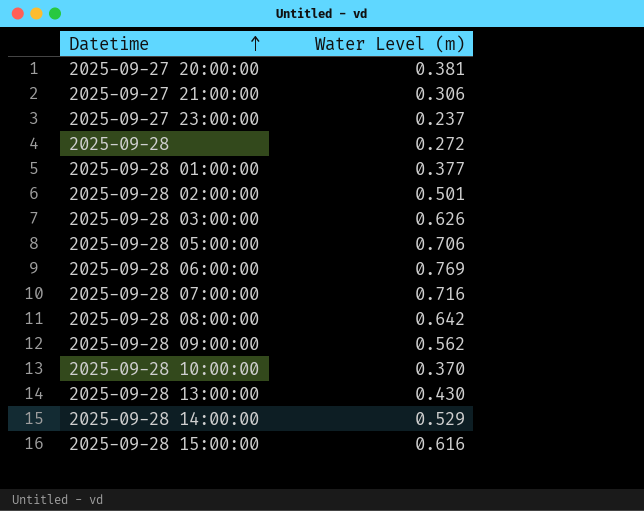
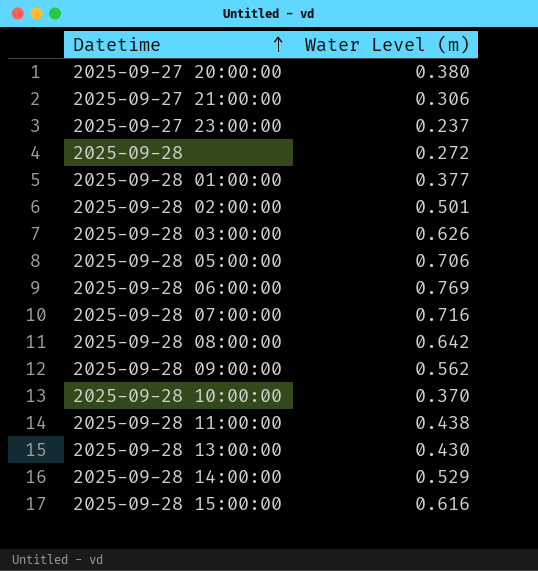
2025-09-27 20:00:00 | Water Level (m): 0.381 -> 0.380
row 2025-09-28 11:00:00: none -> 0.438

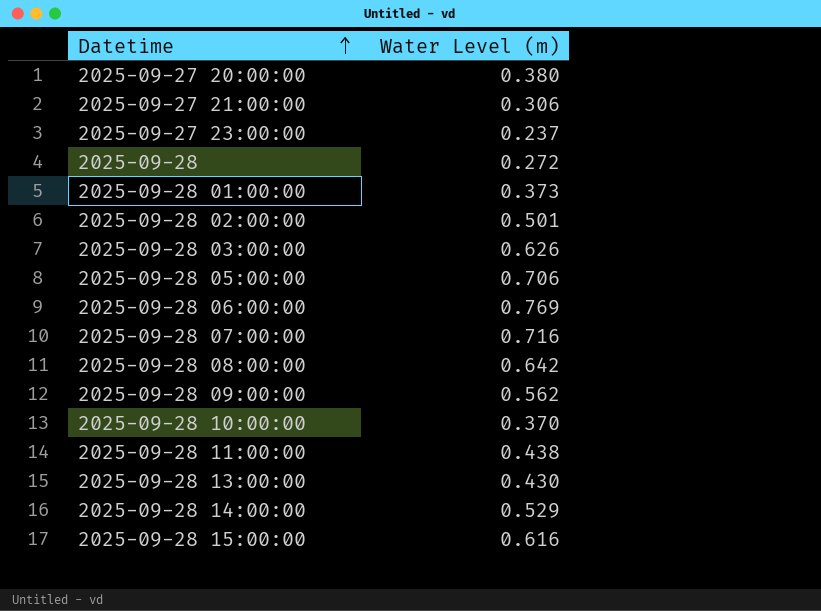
2025-09-28 01:00:00 | Water Level (m): 0.377 -> 0.373

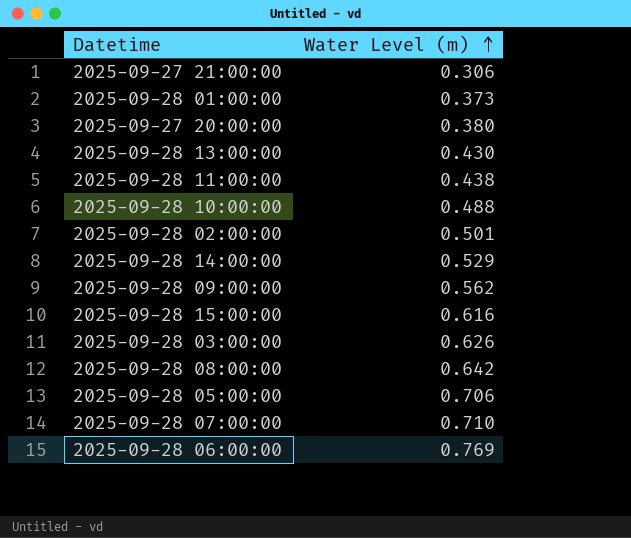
row order: Datetime ascending -> Water Level (m) ascending
row 2025-09-27 23:00:00: 0.237 -> none
row 2025-09-28: 0.272 -> none
2025-09-28 10:00:00 | Water Level (m): 0.370 -> 0.488
2025-09-28 07:00:00 | Water Level (m): 0.716 -> 0.710

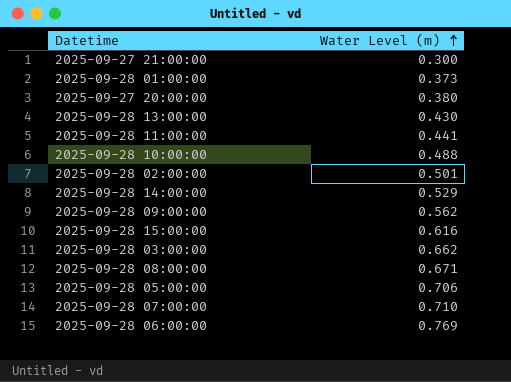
2025-09-27 21:00:00 | Water Level (m): 0.306 -> 0.300
2025-09-28 11:00:00 | Water Level (m): 0.438 -> 0.441
2025-09-28 03:00:00 | Water Level (m): 0.626 -> 0.662
2025-09-28 08:00:00 | Water Level (m): 0.642 -> 0.671

